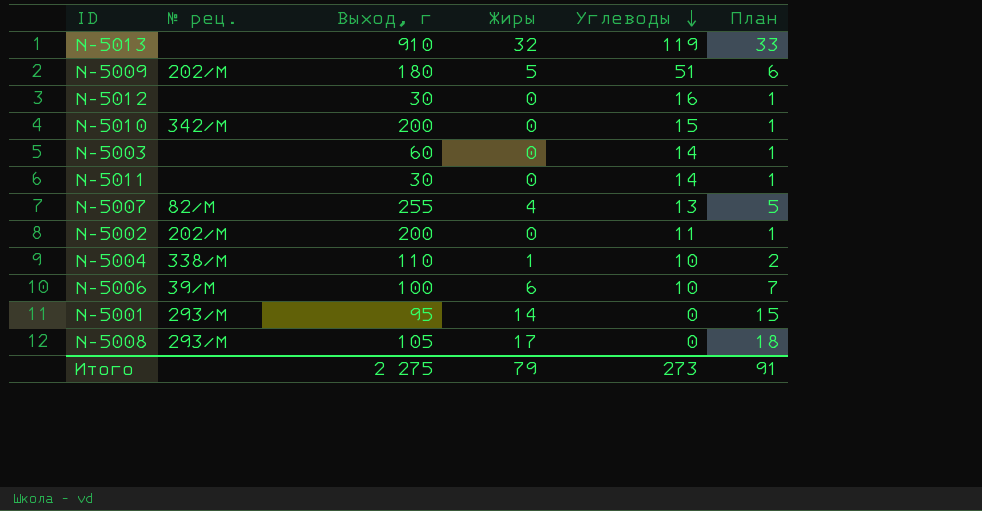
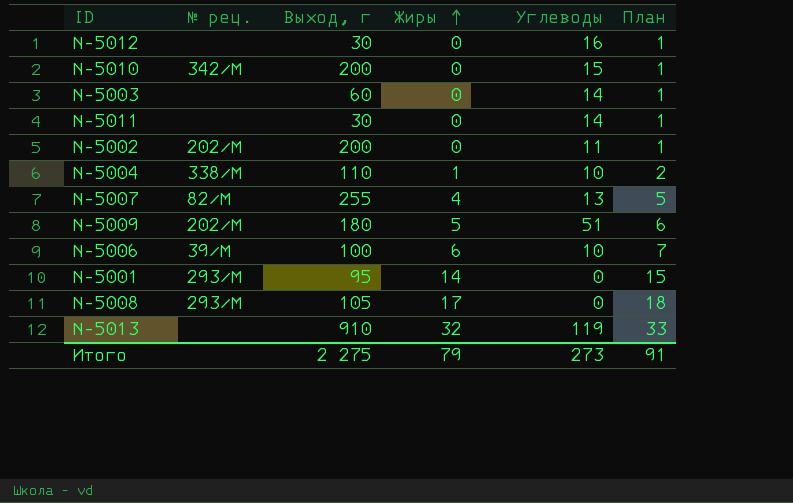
row order: Углеводы descending -> Жиры ascending

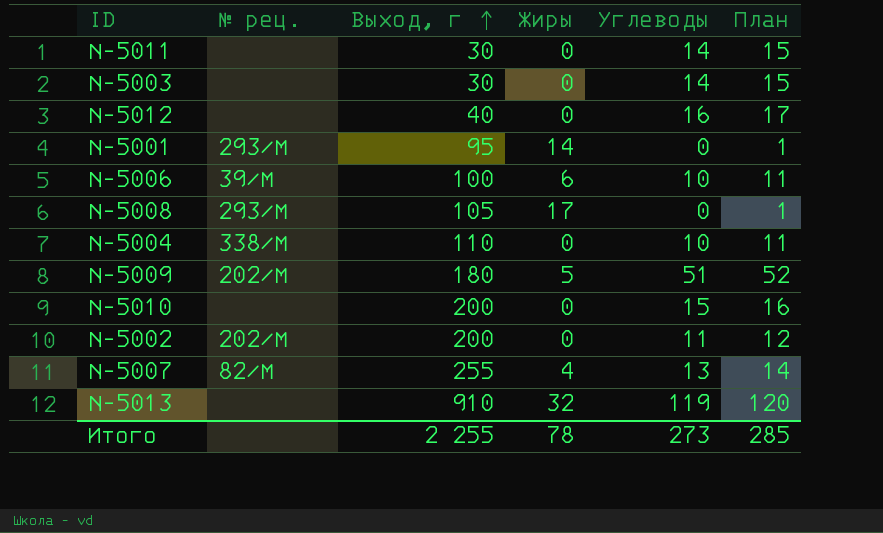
row order: Жиры ascending -> Выход, г ascending
column План | formula: [Жиры] + 1 -> [Углеводы] + 1
N-5003 | Выход, г: 60 -> 30
N-5012 | Выход, г: 30 -> 40
N-5004 | Жиры: 1 -> 0
N-5010 | № рец.: 342/М -> none
Итого | Выход, г: 2 275 -> 2 255
Итого | Жиры: 79 -> 78
Итого | План: 91 -> 285

